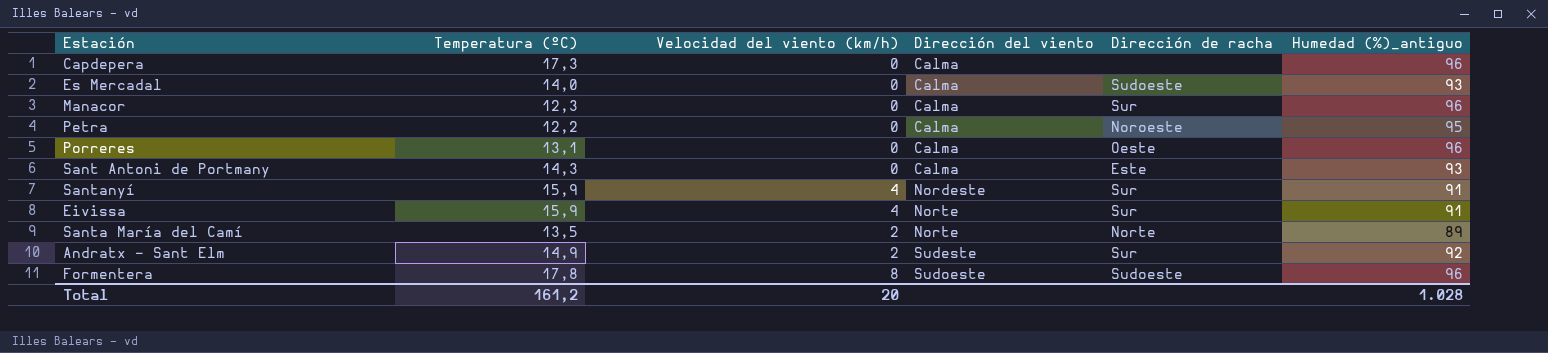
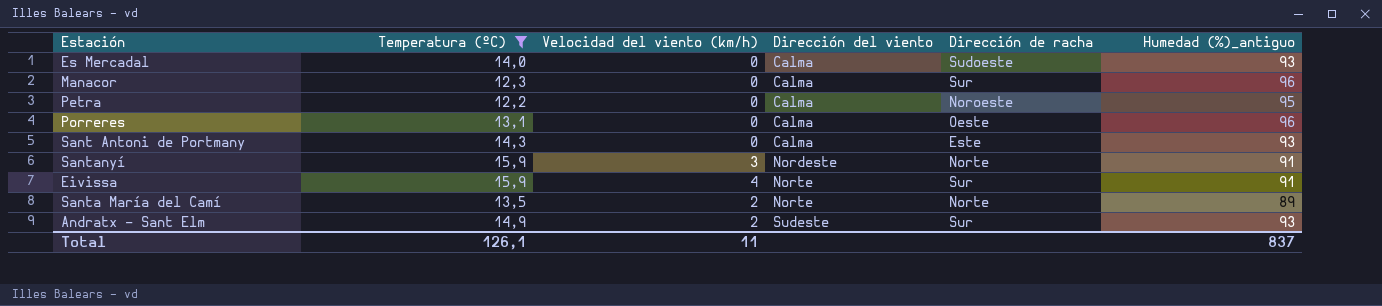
filter: none -> Temperatura (ºC) <= 15,9
Santanyí | Velocidad del viento (km/h): 4 -> 3
Santanyí | Dirección de racha: Sur -> Norte
Andratx - Sant Elm | Humedad (%)_antiguo: 92 -> 93
Total | Temperatura (ºC): 161,2 -> 126,1
Total | Velocidad del viento (km/h): 20 -> 11
Total | Humedad (%)_antiguo: 1.028 -> 837

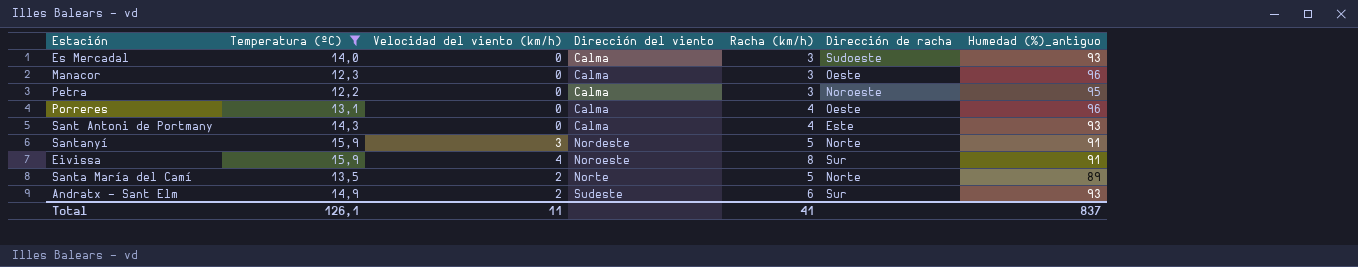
column Racha (km/h) | position: none -> 5
Manacor | Dirección de racha: Sur -> Oeste
Eivissa | Dirección del viento: Norte -> Noroeste

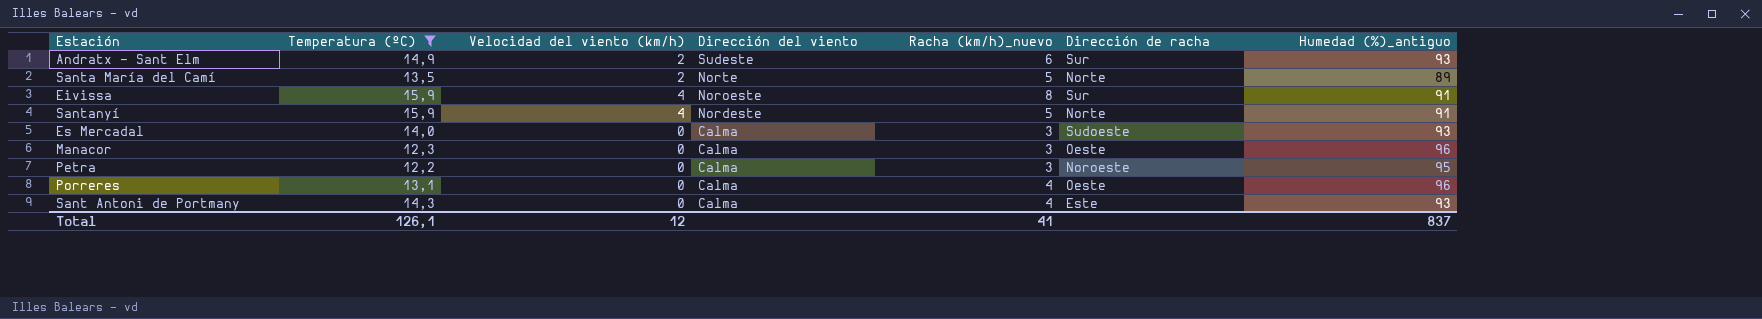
row order: Dirección del viento ascending -> Dirección del viento descending
column name: Racha (km/h) -> Racha (km/h)_nuevo
Santanyí | Velocidad del viento (km/h): 3 -> 4
Total | Velocidad del viento (km/h): 11 -> 12

